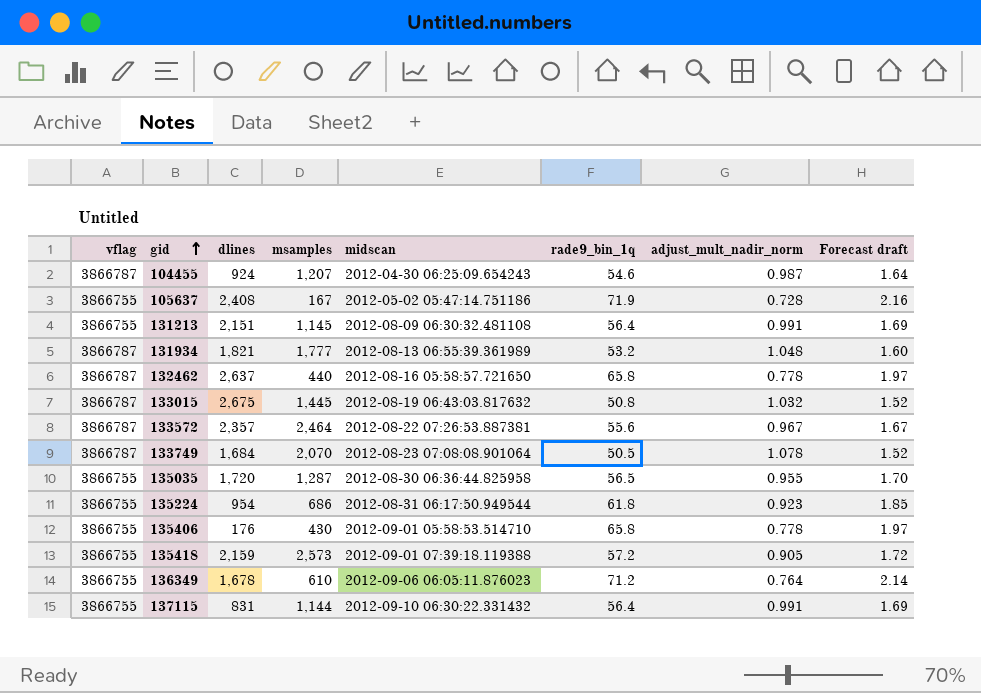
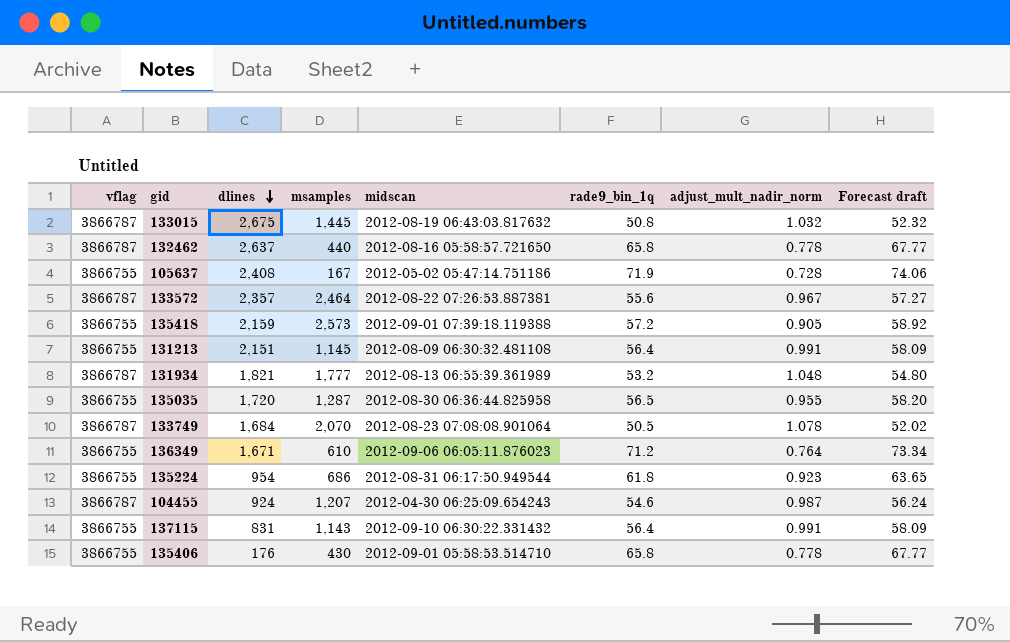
row order: gid ascending -> dlines descending
column Forecast draft | formula: [rade9_bin_1q] * 0.03 -> [rade9_bin_1q] * 1.03
136349 | dlines: 1,678 -> 1,671
137115 | msamples: 1,144 -> 1,143

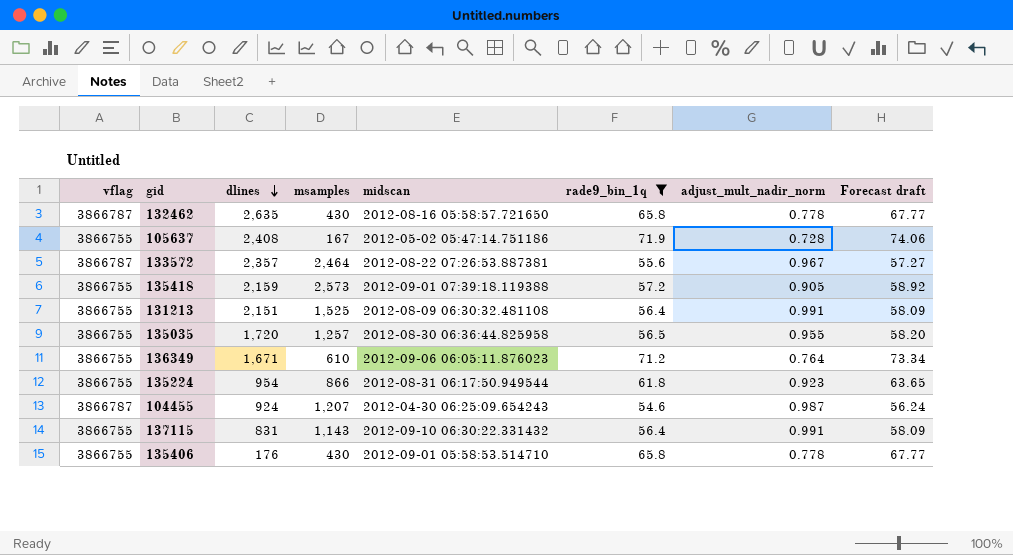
filter: none -> rade9_bin_1q >= 54.6
132462 | dlines: 2,637 -> 2,635
132462 | msamples: 440 -> 430
131213 | msamples: 1,145 -> 1,525
135035 | msamples: 1,287 -> 1,257
135224 | msamples: 686 -> 866

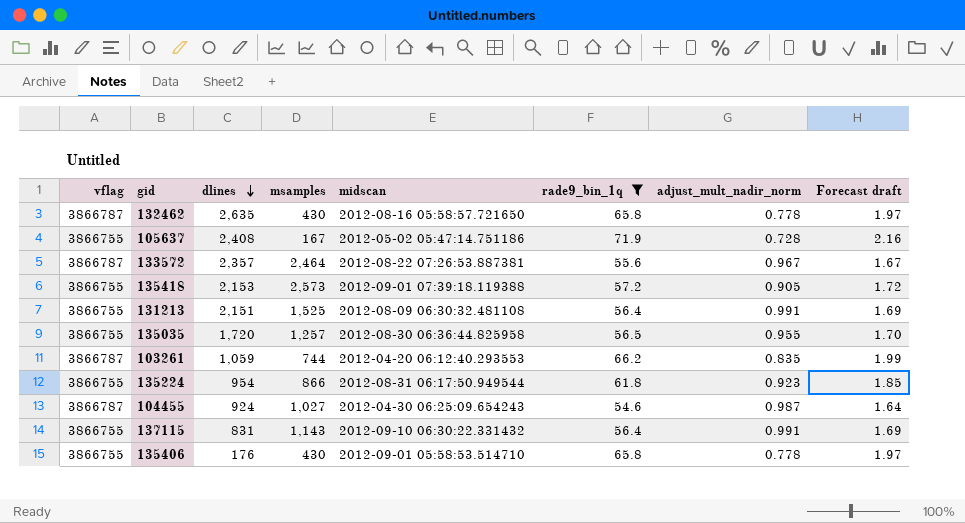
column Forecast draft | formula: [rade9_bin_1q] * 1.03 -> [rade9_bin_1q] * 0.03
row 136349: 3866755 | 1,671 | 610 | 2012-09-06 06:05:11.876023 | 71.2 | 0.764 | 73.34 -> none
135418 | dlines: 2,159 -> 2,153
row 103261: none -> 3866787 | 1,059 | 744 | 2012-04-20 06:12:40.293553 | 66.2 | 0.835 | 1.99
104455 | msamples: 1,207 -> 1,027

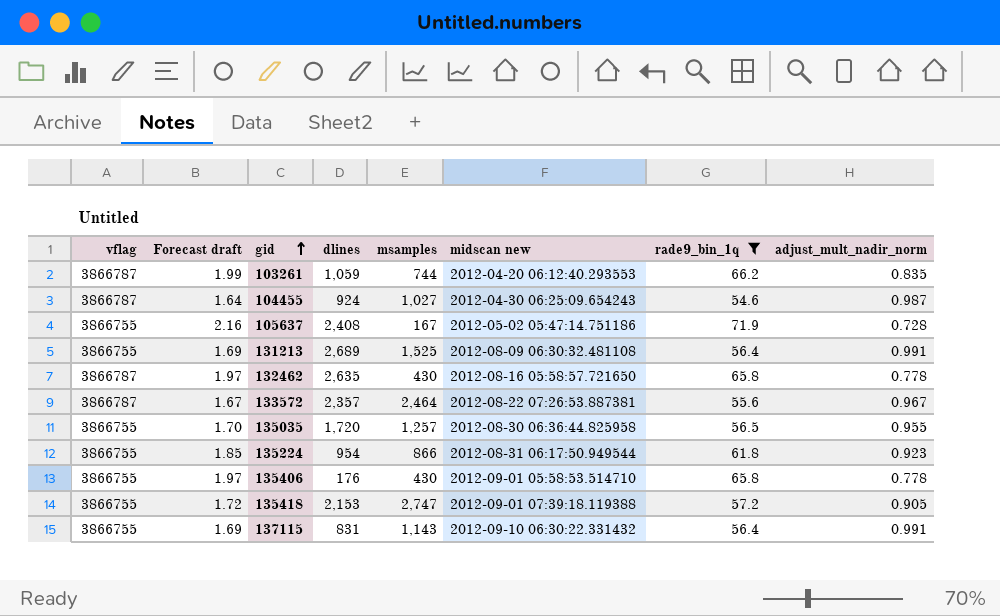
row order: dlines descending -> gid ascending
column Forecast draft | position: 8 -> 2
column name: midscan -> midscan new
131213 | dlines: 2,151 -> 2,689
135418 | msamples: 2,573 -> 2,747

